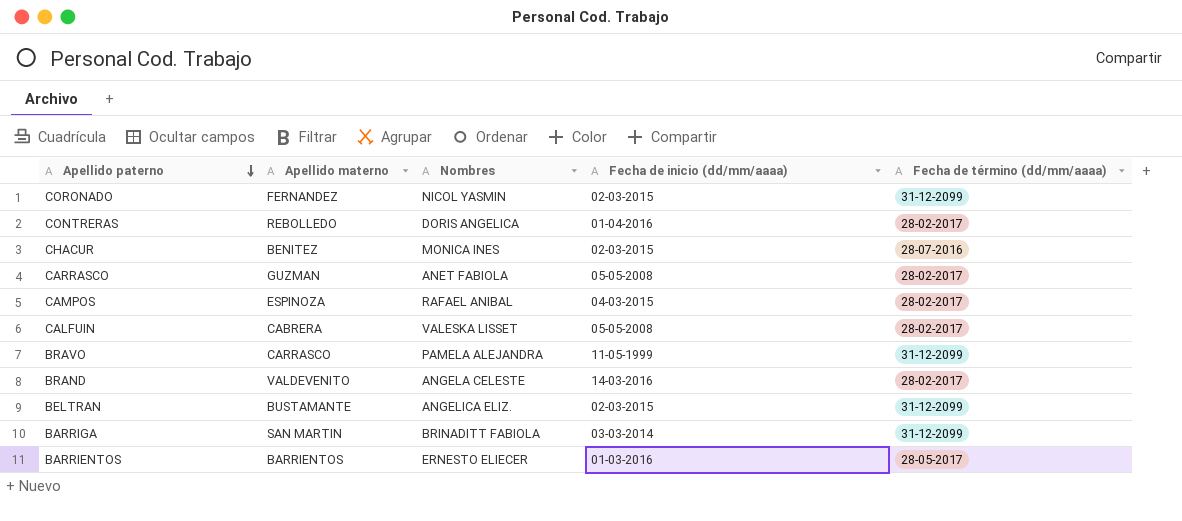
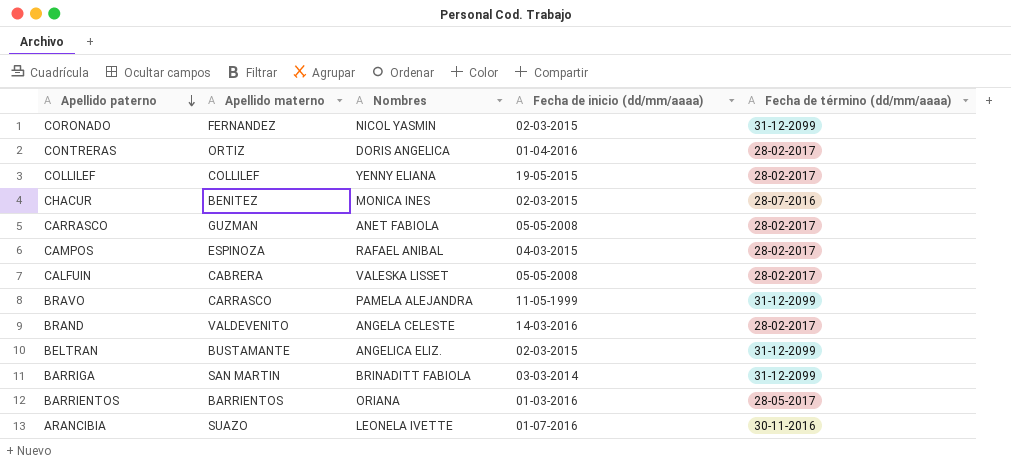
CONTRERAS | Apellido materno: REBOLLEDO -> ORTIZ
row COLLILEF: none -> COLLILEF | YENNY ELIANA | 19-05-2015 | 28-02-2017
BARRIENTOS | Nombres: ERNESTO ELIECER -> ORIANA
row ARANCIBIA: none -> SUAZO | LEONELA IVETTE | 01-07-2016 | 30-11-2016

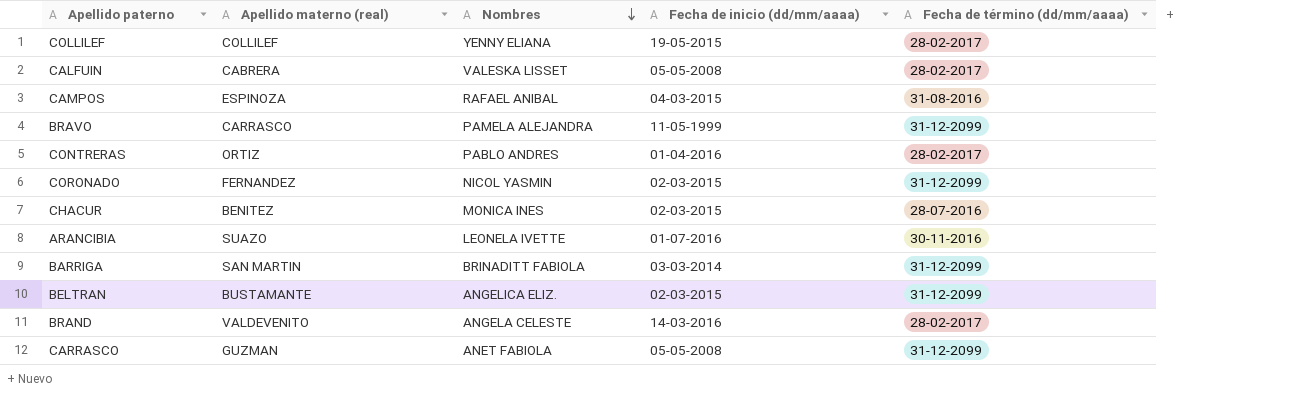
row order: Apellido paterno descending -> Nombres descending
column name: Apellido materno -> Apellido materno (real)
row BARRIENTOS: BARRIENTOS | ORIANA | 01-03-2016 | 28-05-2017 -> none
CAMPOS | Fecha de término (dd/mm/aaaa): 28-02-2017 -> 31-08-2016
CONTRERAS | Nombres: DORIS ANGELICA -> PABLO ANDRES
CARRASCO | Fecha de término (dd/mm/aaaa): 28-02-2017 -> 31-12-2099

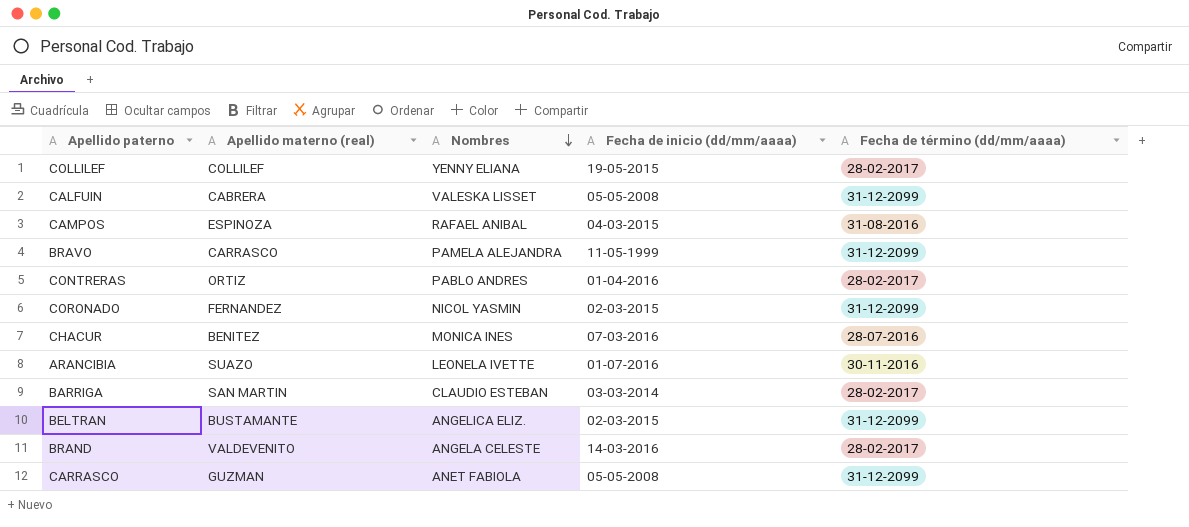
CALFUIN | Fecha de término (dd/mm/aaaa): 28-02-2017 -> 31-12-2099
CHACUR | Fecha de inicio (dd/mm/aaaa): 02-03-2015 -> 07-03-2016
BARRIGA | Nombres: BRINADITT FABIOLA -> CLAUDIO ESTEBAN
BARRIGA | Fecha de término (dd/mm/aaaa): 31-12-2099 -> 28-02-2017

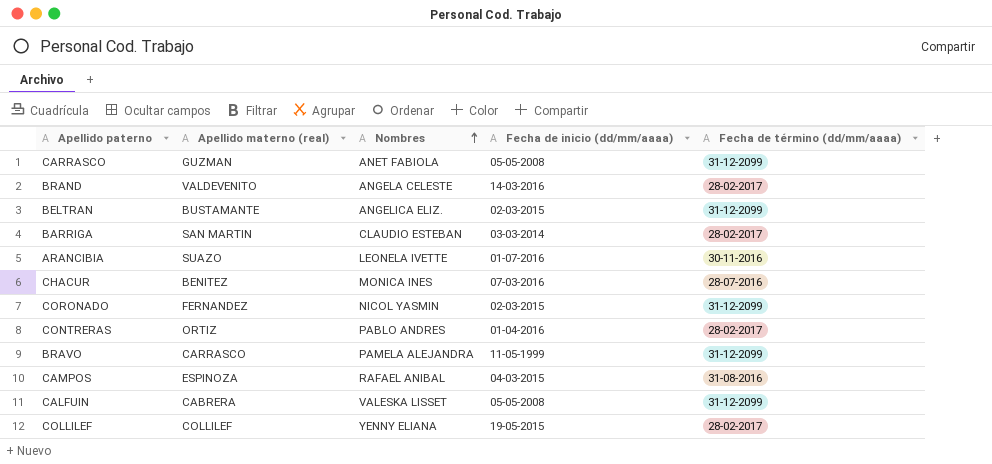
row order: Nombres descending -> Nombres ascending

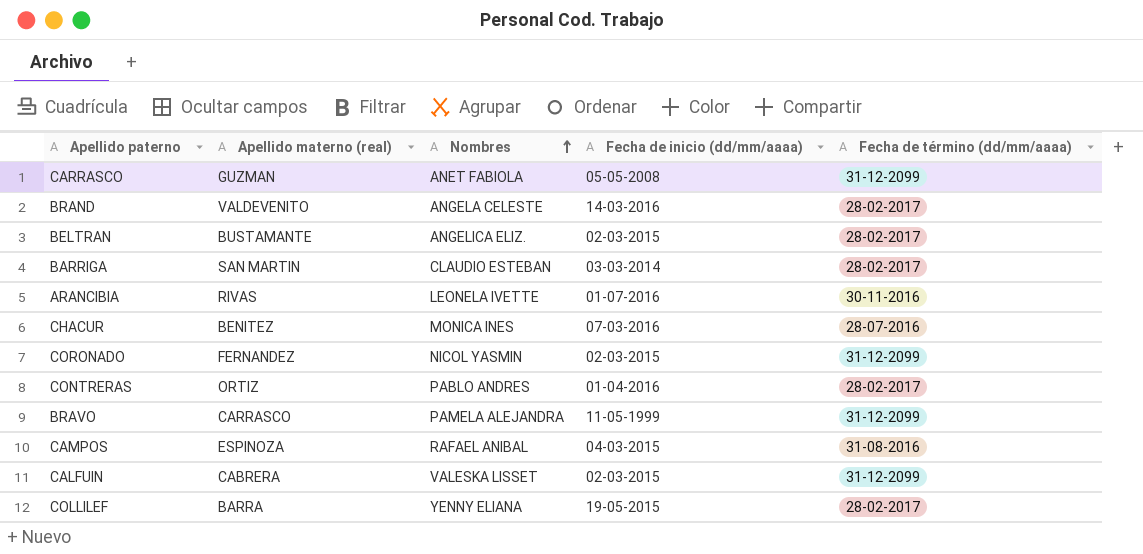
BELTRAN | Fecha de término (dd/mm/aaaa): 31-12-2099 -> 28-02-2017
ARANCIBIA | Apellido materno (real): SUAZO -> RIVAS
CALFUIN | Fecha de inicio (dd/mm/aaaa): 05-05-2008 -> 02-03-2015
COLLILEF | Apellido materno (real): COLLILEF -> BARRA

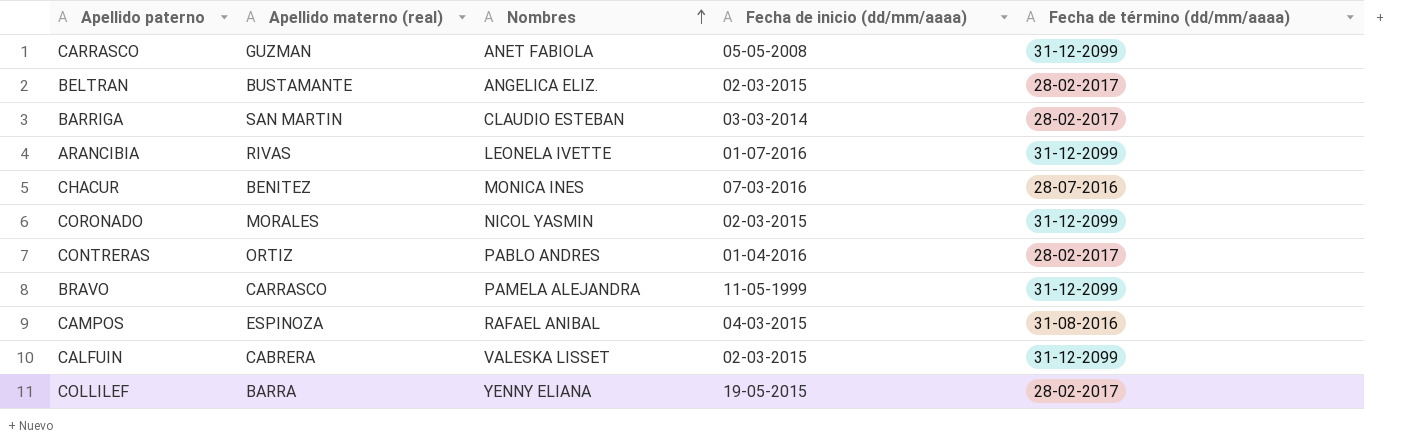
row BRAND: VALDEVENITO | ANGELA CELESTE | 14-03-2016 | 28-02-2017 -> none
ARANCIBIA | Fecha de término (dd/mm/aaaa): 30-11-2016 -> 31-12-2099
CORONADO | Apellido materno (real): FERNANDEZ -> MORALES

